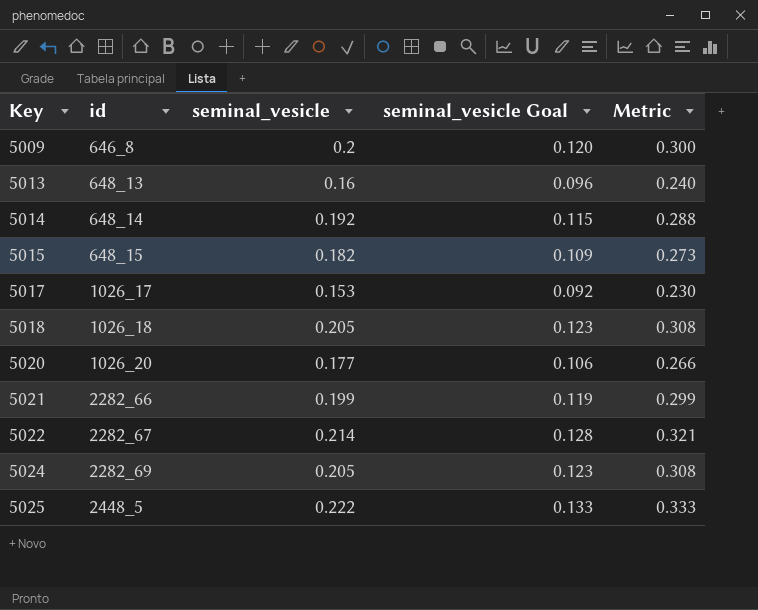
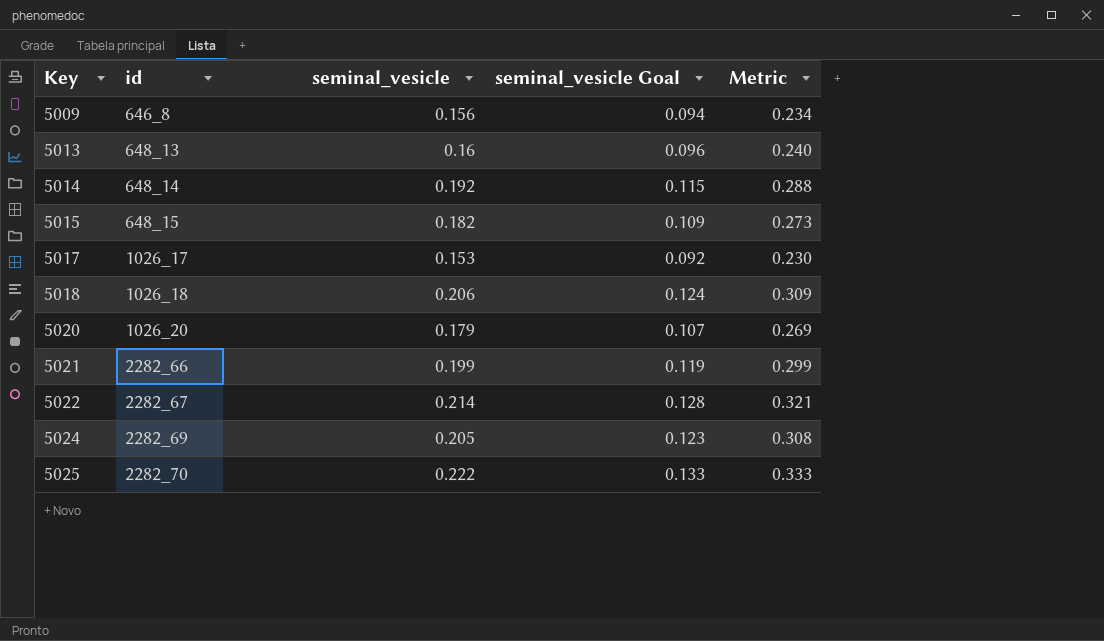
5009 | seminal_vesicle: 0.2 -> 0.156
5009 | seminal_vesicle Goal: 0.120 -> 0.094
5009 | Metric: 0.300 -> 0.234
5018 | seminal_vesicle: 0.205 -> 0.206
5018 | seminal_vesicle Goal: 0.123 -> 0.124
5018 | Metric: 0.308 -> 0.309
5020 | seminal_vesicle: 0.177 -> 0.179
5020 | seminal_vesicle Goal: 0.106 -> 0.107
5020 | Metric: 0.266 -> 0.269
5025 | id: 2448_5 -> 2282_70

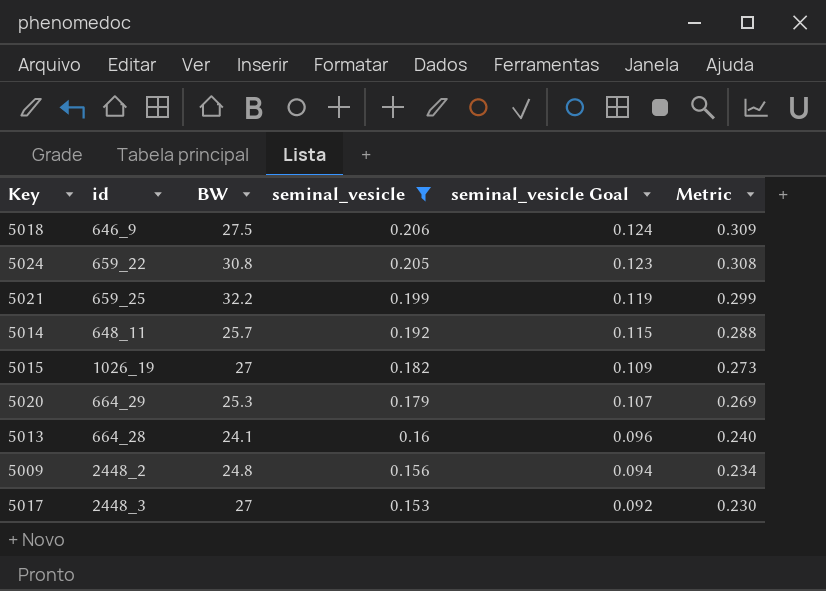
filter: none -> seminal_vesicle <= 0.206
row order: Key ascending -> seminal_vesicle descending
column BW | position: none -> 3
5018 | id: 1026_18 -> 646_9
5024 | id: 2282_69 -> 659_22
5021 | id: 2282_66 -> 659_25
5014 | id: 648_14 -> 648_11
5015 | id: 648_15 -> 1026_19
5020 | id: 1026_20 -> 664_29
5013 | id: 648_13 -> 664_28
5009 | id: 646_8 -> 2448_2
5017 | id: 1026_17 -> 2448_3

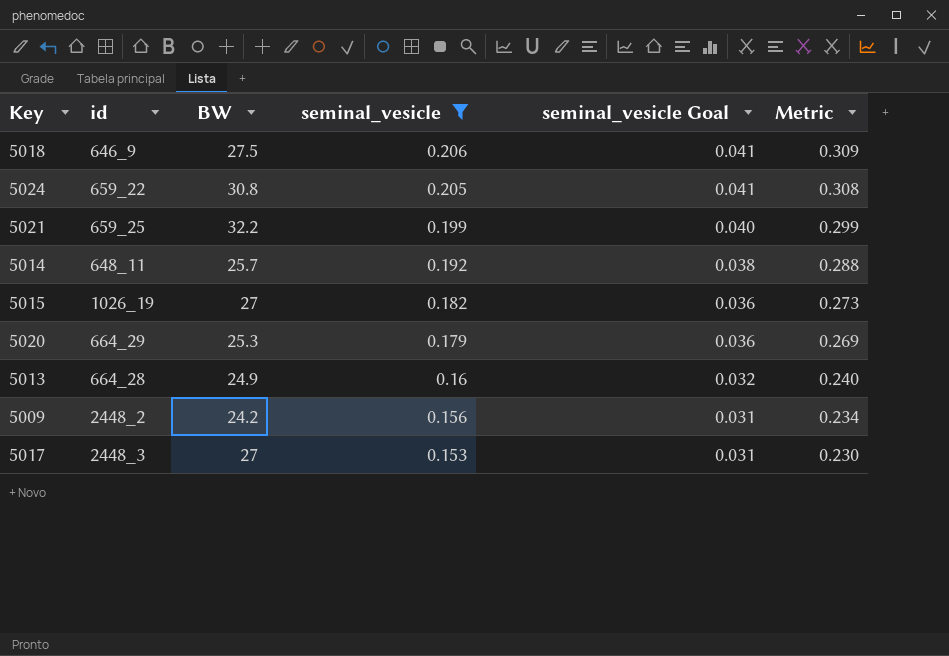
column seminal_vesicle Goal | formula: [seminal_vesicle] * 0.6 -> [seminal_vesicle] * 0.2
5013 | BW: 24.1 -> 24.9
5009 | BW: 24.8 -> 24.2

